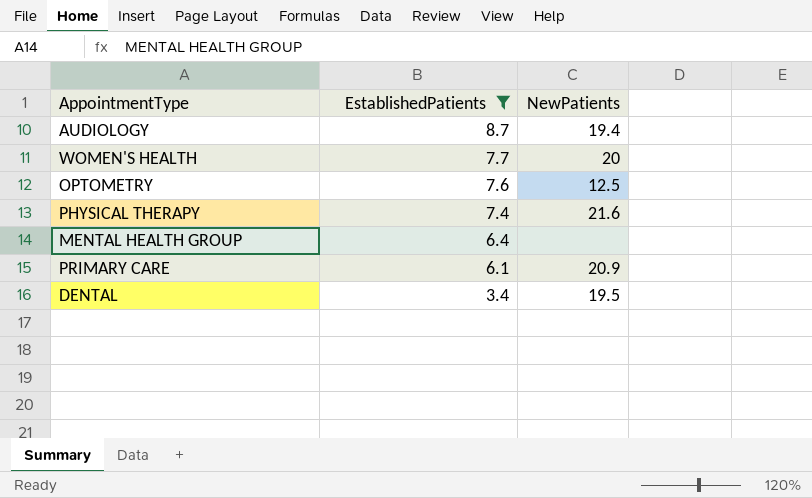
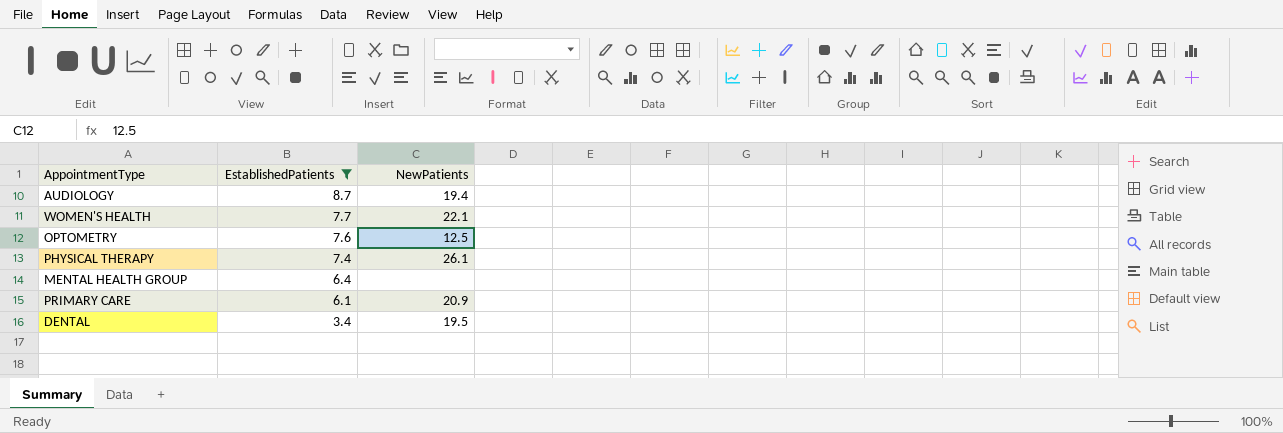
WOMEN'S HEALTH | NewPatients: 20 -> 22.1
PHYSICAL THERAPY | NewPatients: 21.6 -> 26.1

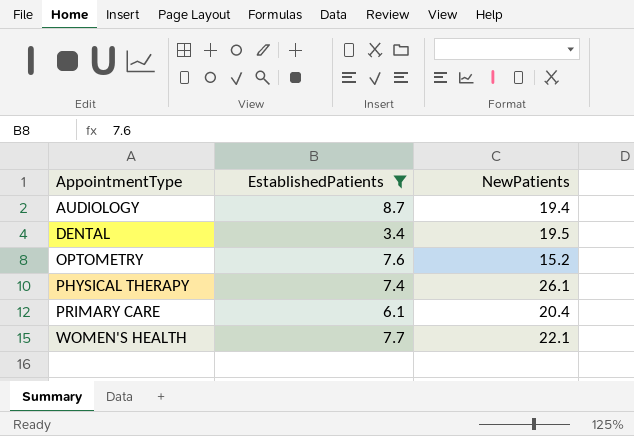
row order: EstablishedPatients descending -> AppointmentType ascending
row MENTAL HEALTH GROUP: 6.4 | none -> none
OPTOMETRY | NewPatients: 12.5 -> 15.2
PRIMARY CARE | NewPatients: 20.9 -> 20.4

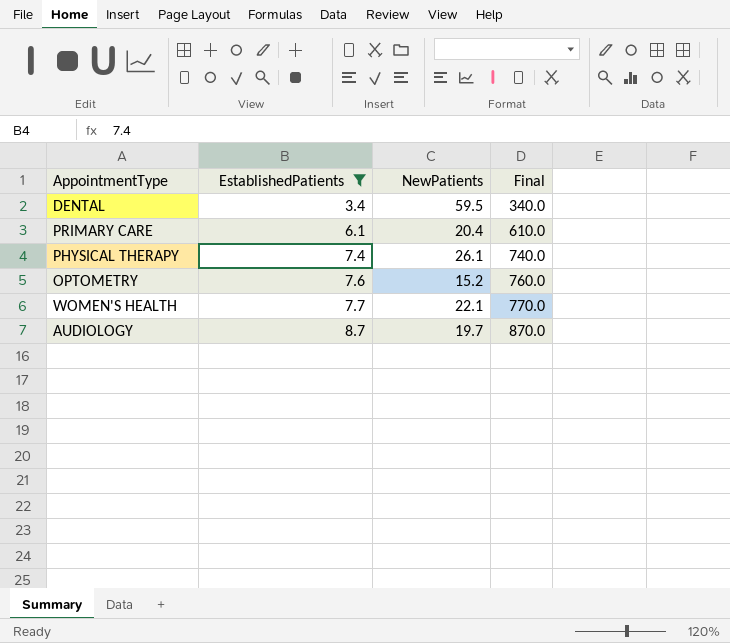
row order: AppointmentType ascending -> EstablishedPatients ascending
column Final | formula: none -> [EstablishedPatients] * 100
DENTAL | NewPatients: 19.5 -> 59.5
AUDIOLOGY | NewPatients: 19.4 -> 19.7

